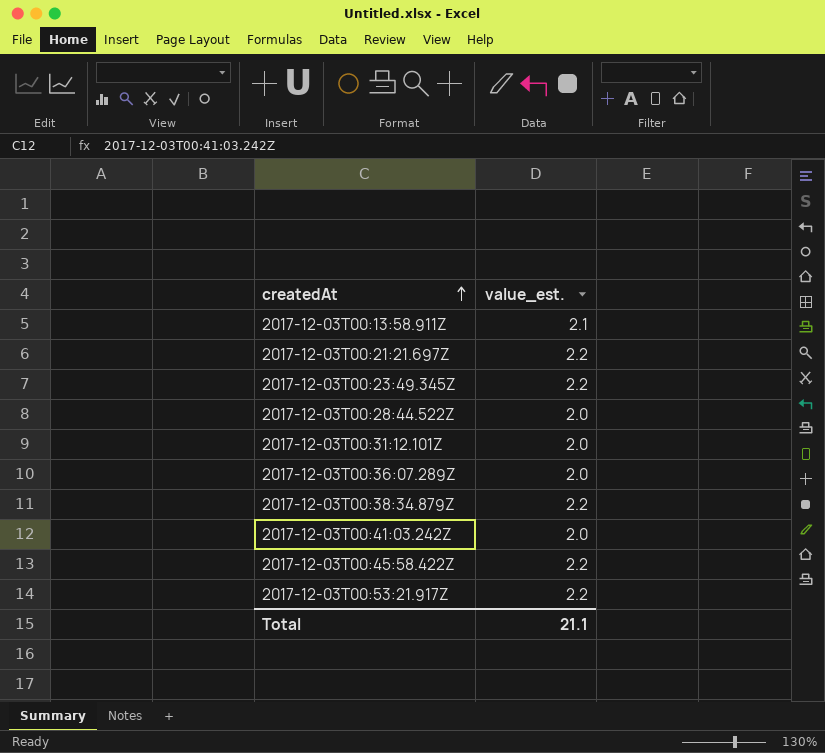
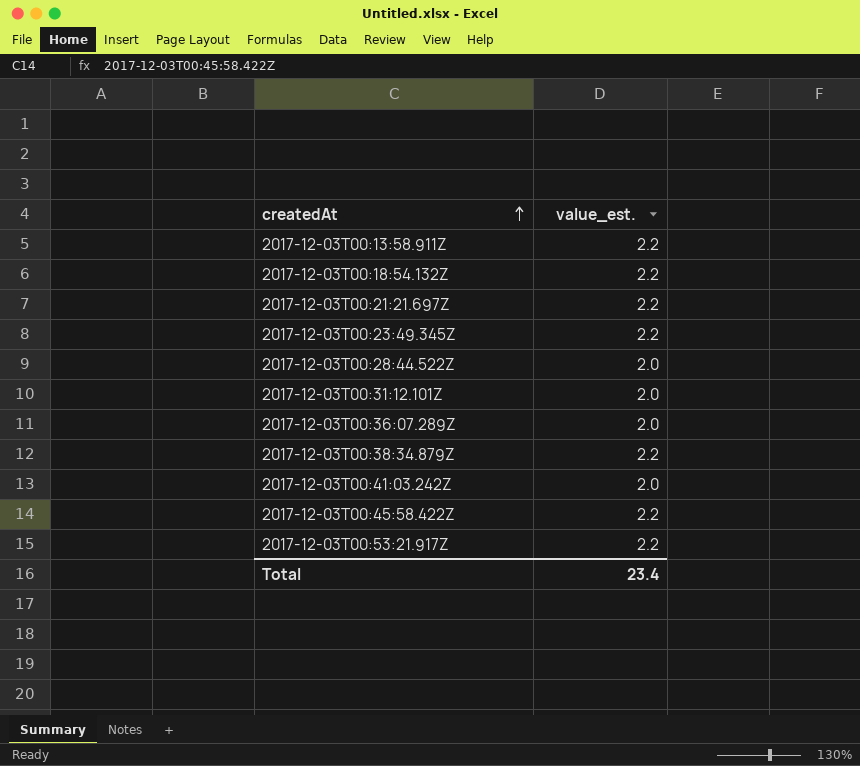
2017-12-03T00:13:58.911Z | value_est.: 2.1 -> 2.2
row 2017-12-03T00:18:54.132Z: none -> 2.2
Total | value_est.: 21.1 -> 23.4

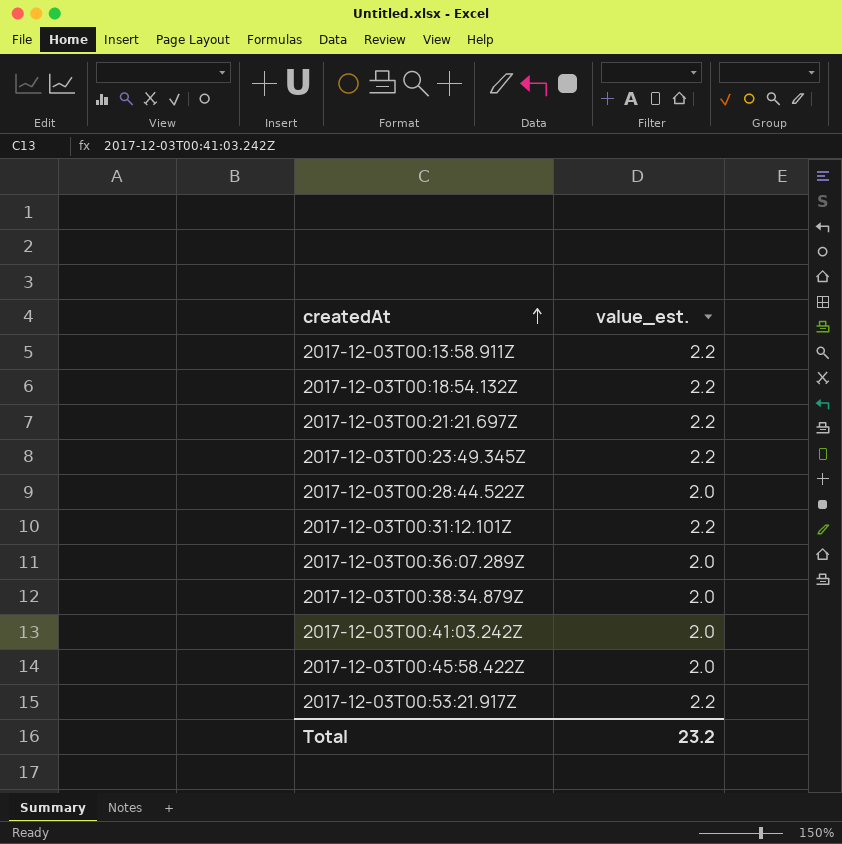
2017-12-03T00:31:12.101Z | value_est.: 2.0 -> 2.2
2017-12-03T00:38:34.879Z | value_est.: 2.2 -> 2.0
2017-12-03T00:45:58.422Z | value_est.: 2.2 -> 2.0
Total | value_est.: 23.4 -> 23.2

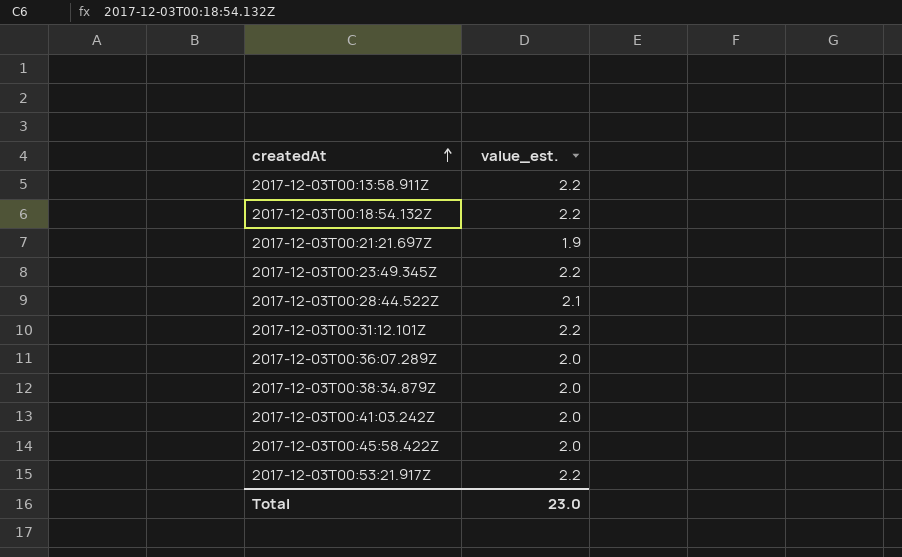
2017-12-03T00:21:21.697Z | value_est.: 2.2 -> 1.9
2017-12-03T00:28:44.522Z | value_est.: 2.0 -> 2.1
Total | value_est.: 23.2 -> 23.0

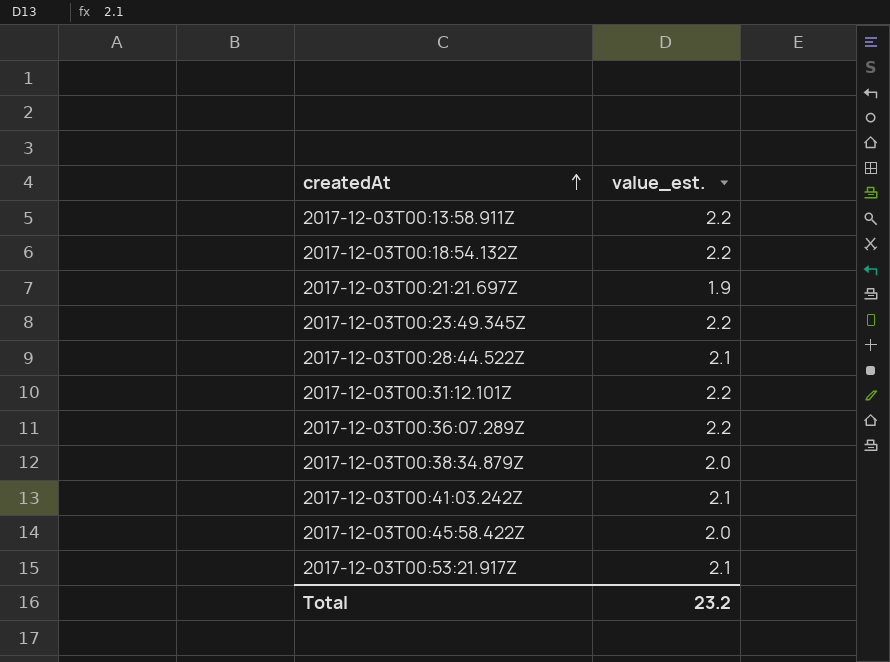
2017-12-03T00:36:07.289Z | value_est.: 2.0 -> 2.2
2017-12-03T00:41:03.242Z | value_est.: 2.0 -> 2.1
2017-12-03T00:53:21.917Z | value_est.: 2.2 -> 2.1
Total | value_est.: 23.0 -> 23.2

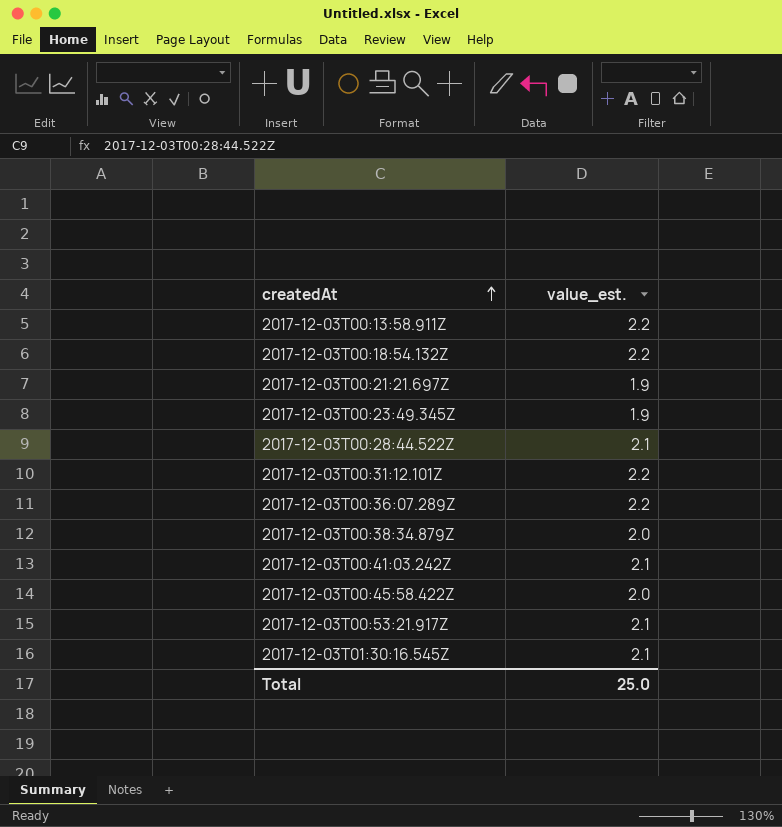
2017-12-03T00:23:49.345Z | value_est.: 2.2 -> 1.9
row 2017-12-03T01:30:16.545Z: none -> 2.1
Total | value_est.: 23.2 -> 25.0

